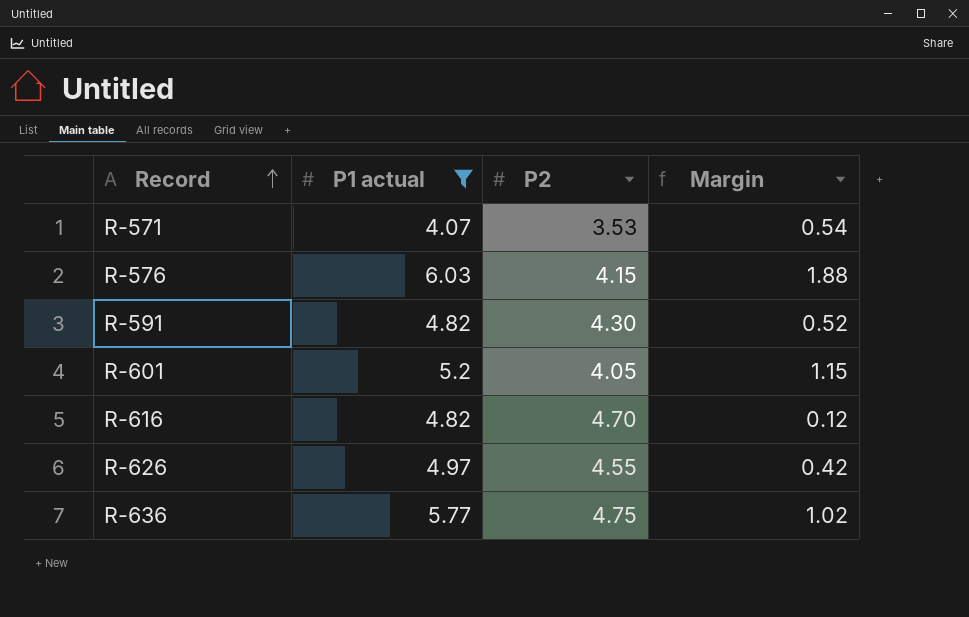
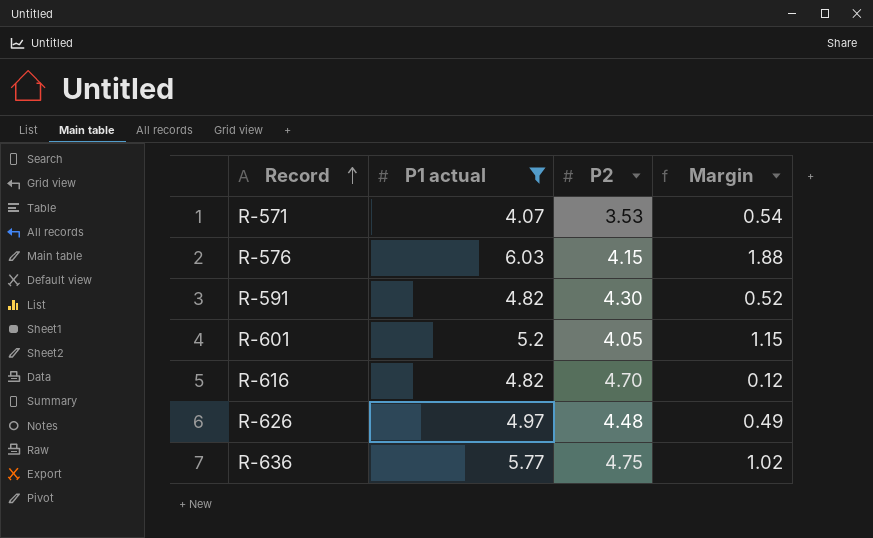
R-626 | P2: 4.55 -> 4.48
R-626 | Margin: 0.42 -> 0.49

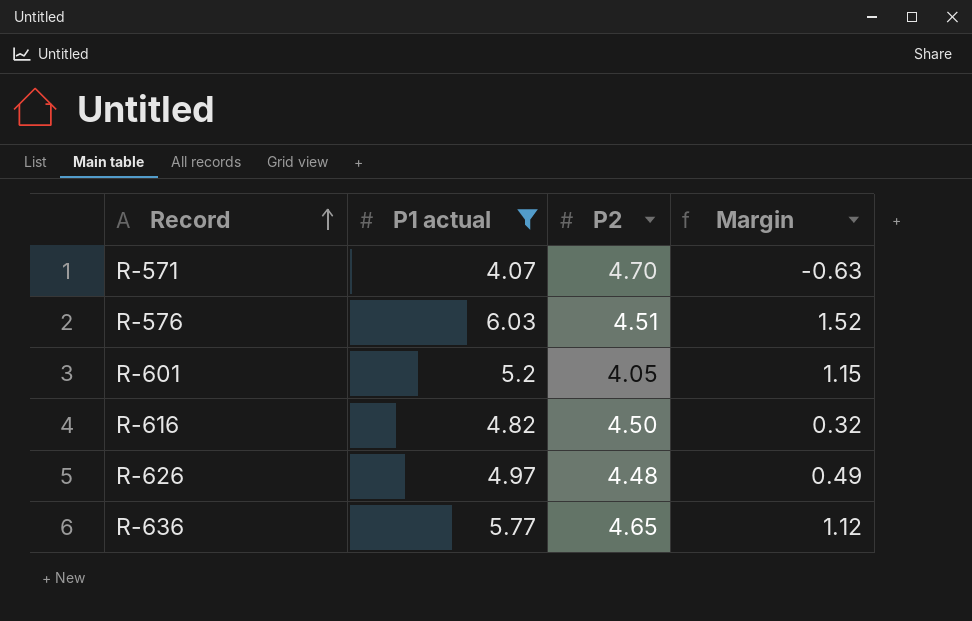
row R-591: 4.82 | 4.30 | 0.52 -> none
R-571 | P2: 3.53 -> 4.70
R-571 | Margin: 0.54 -> -0.63
R-576 | P2: 4.15 -> 4.51
R-576 | Margin: 1.88 -> 1.52
R-616 | P2: 4.70 -> 4.50
R-616 | Margin: 0.12 -> 0.32
R-636 | P2: 4.75 -> 4.65
R-636 | Margin: 1.02 -> 1.12

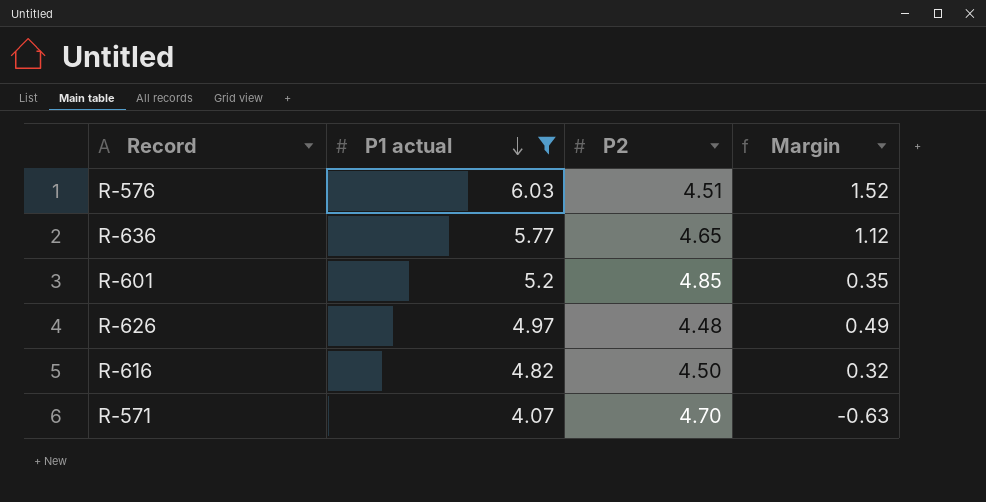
row order: Record ascending -> P1 actual descending
R-601 | P2: 4.05 -> 4.85
R-601 | Margin: 1.15 -> 0.35

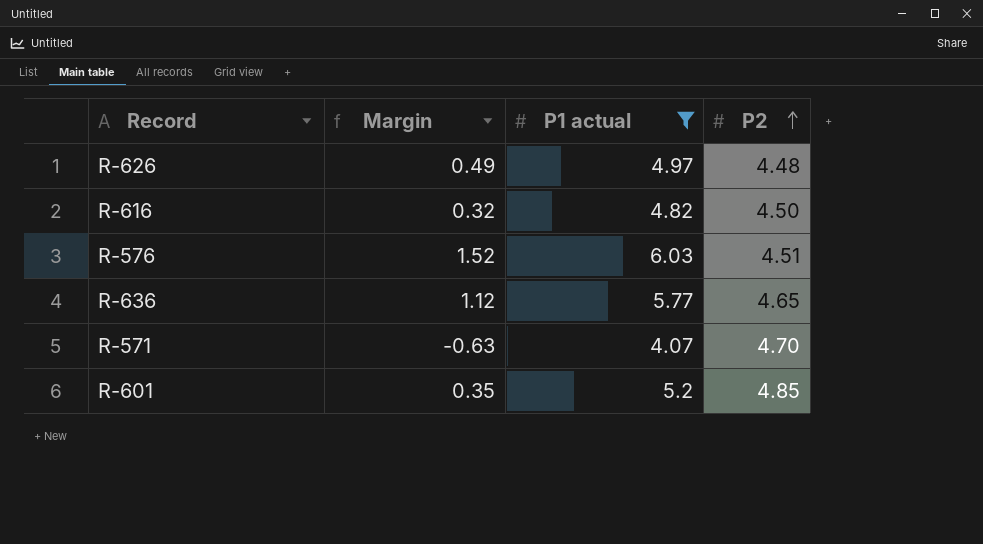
row order: P1 actual descending -> P2 ascending
column Margin | position: 4 -> 2

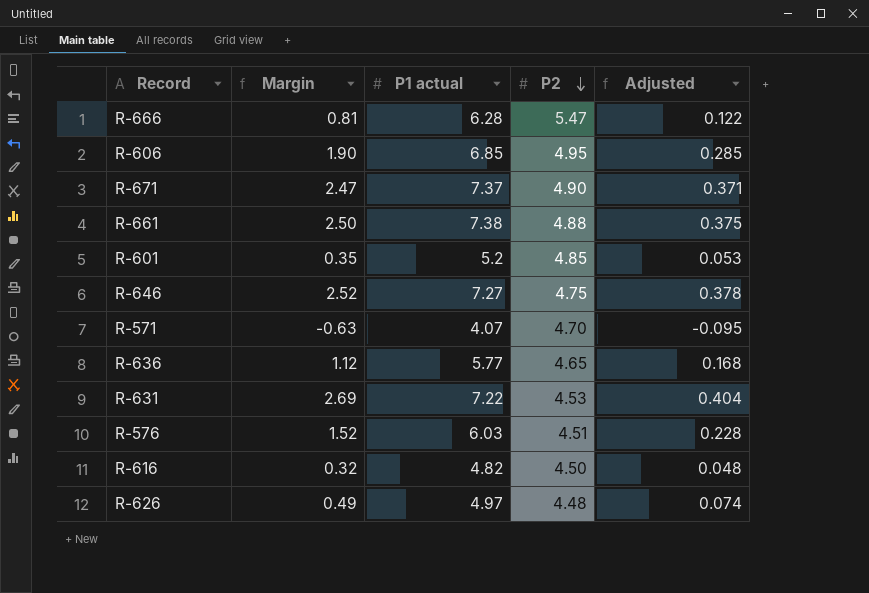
filter: P1 actual <= 6.03 -> none
row order: P2 ascending -> P2 descending
column Adjusted | formula: none -> [Margin] * 0.15

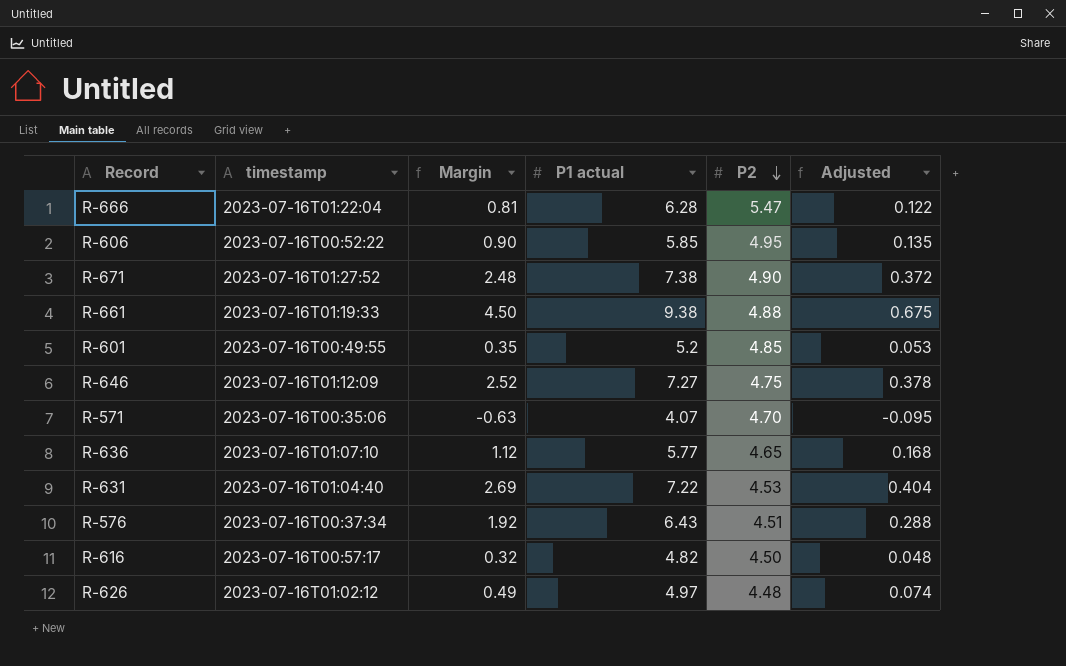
column timestamp | position: none -> 2
R-606 | Margin: 1.90 -> 0.90
R-606 | P1 actual: 6.85 -> 5.85
R-606 | Adjusted: 0.285 -> 0.135
R-671 | Margin: 2.47 -> 2.48
R-671 | P1 actual: 7.37 -> 7.38
R-671 | Adjusted: 0.371 -> 0.372
R-661 | Margin: 2.50 -> 4.50
R-661 | P1 actual: 7.38 -> 9.38
R-661 | Adjusted: 0.375 -> 0.675
R-576 | Margin: 1.52 -> 1.92
R-576 | P1 actual: 6.03 -> 6.43
R-576 | Adjusted: 0.228 -> 0.288

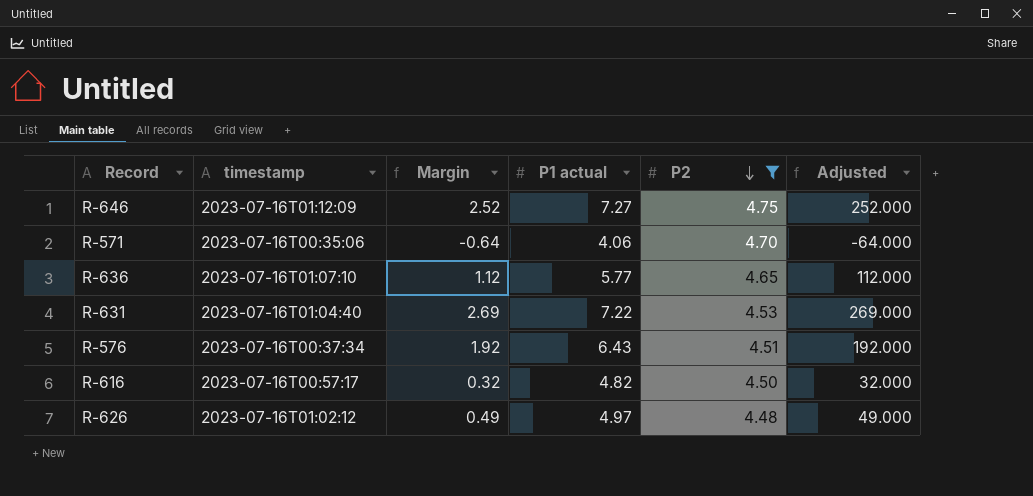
filter: none -> P2 <= 4.75
column Adjusted | formula: [Margin] * 0.15 -> [Margin] * 100
R-571 | Margin: -0.63 -> -0.64
R-571 | P1 actual: 4.07 -> 4.06

